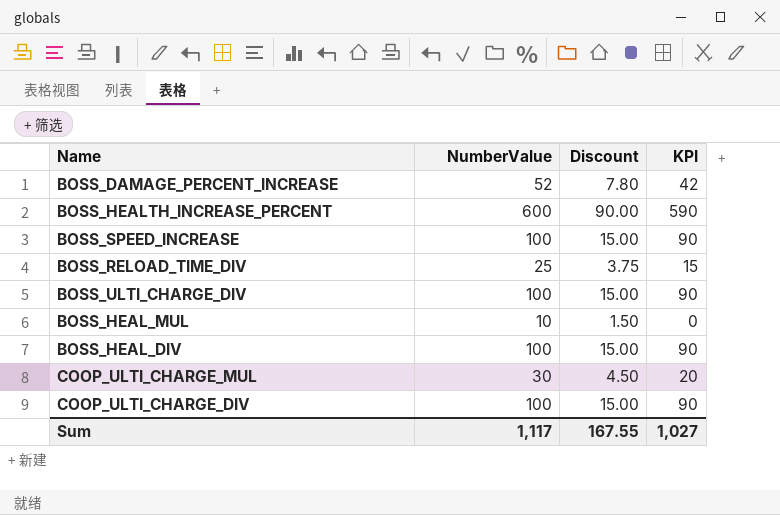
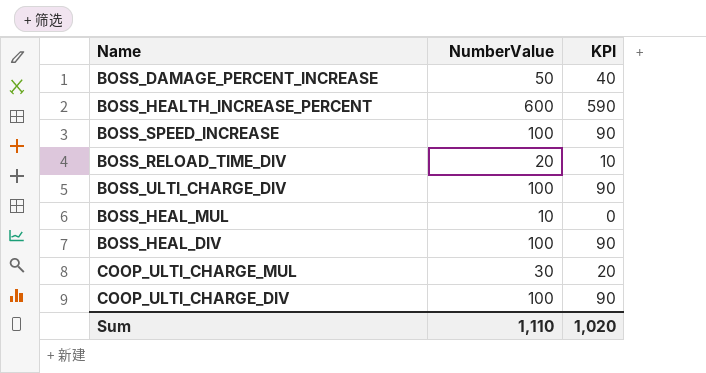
column Discount | formula: [NumberValue] * 0.15 -> none
BOSS_DAMAGE_PERCENT_INCREASE | NumberValue: 52 -> 50
BOSS_DAMAGE_PERCENT_INCREASE | KPI: 42 -> 40
BOSS_RELOAD_TIME_DIV | NumberValue: 25 -> 20
BOSS_RELOAD_TIME_DIV | KPI: 15 -> 10
Sum | NumberValue: 1,117 -> 1,110
Sum | KPI: 1,027 -> 1,020

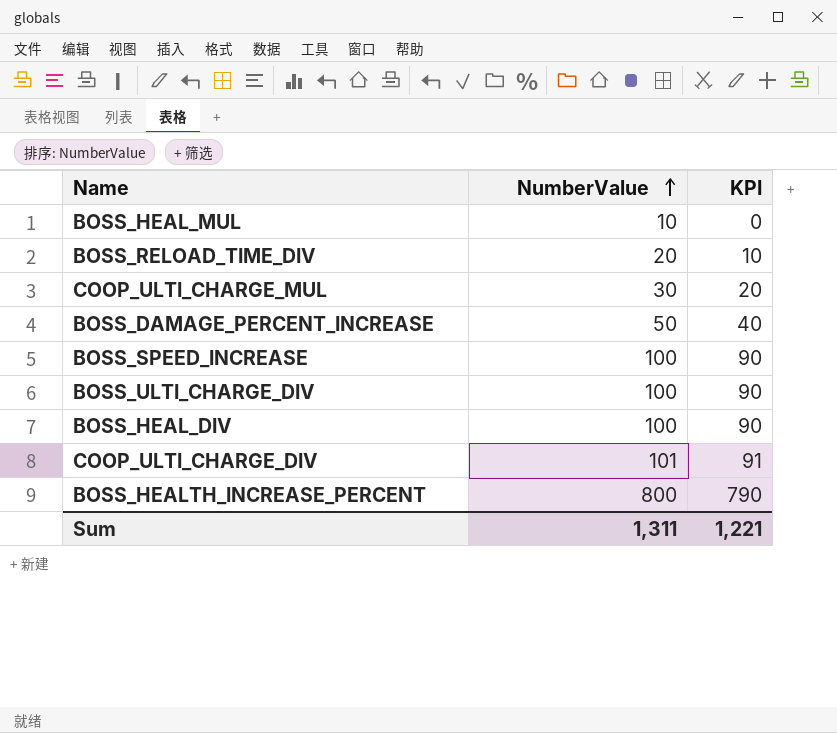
row order: none -> NumberValue ascending
COOP_ULTI_CHARGE_DIV | NumberValue: 100 -> 101
COOP_ULTI_CHARGE_DIV | KPI: 90 -> 91
BOSS_HEALTH_INCREASE_PERCENT | NumberValue: 600 -> 800
BOSS_HEALTH_INCREASE_PERCENT | KPI: 590 -> 790
Sum | NumberValue: 1,110 -> 1,311
Sum | KPI: 1,020 -> 1,221

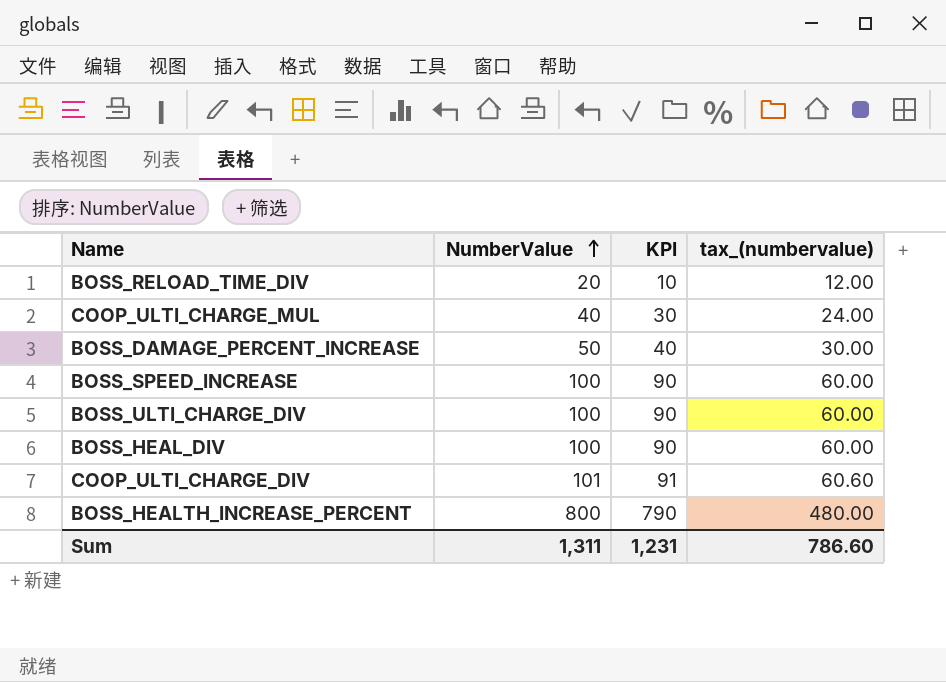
column tax_(numbervalue) | formula: none -> [NumberValue] * 0.6
row BOSS_HEAL_MUL: 10 | 0 -> none
COOP_ULTI_CHARGE_MUL | NumberValue: 30 -> 40
COOP_ULTI_CHARGE_MUL | KPI: 20 -> 30
Sum | KPI: 1,221 -> 1,231

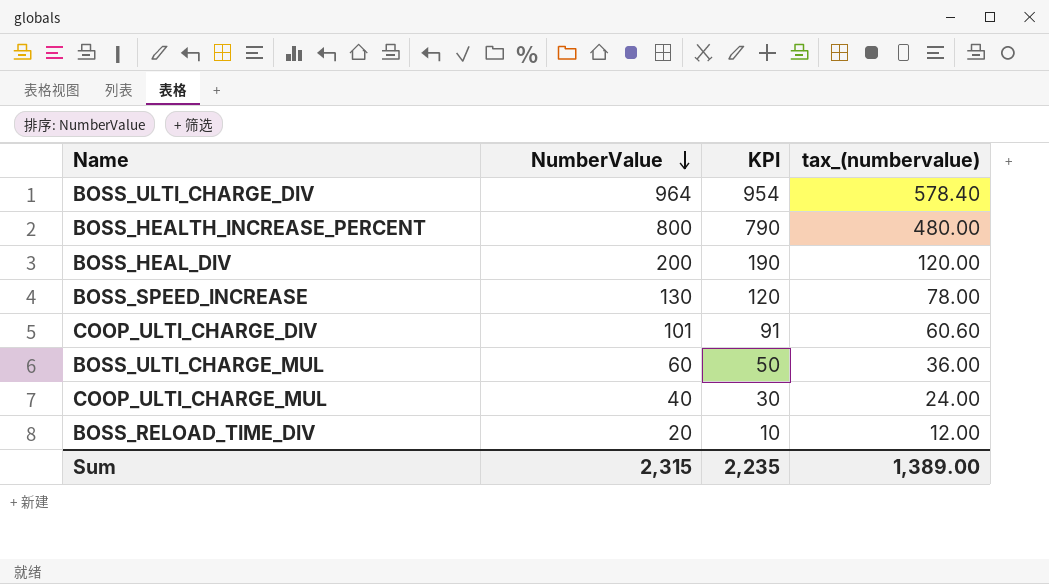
row order: NumberValue ascending -> NumberValue descending
row BOSS_DAMAGE_PERCENT_INCREASE: 50 | 40 | 30.00 -> none
BOSS_ULTI_CHARGE_DIV | NumberValue: 100 -> 964
BOSS_ULTI_CHARGE_DIV | KPI: 90 -> 954
BOSS_ULTI_CHARGE_DIV | tax_(numbervalue): 60.00 -> 578.40
BOSS_HEAL_DIV | NumberValue: 100 -> 200
BOSS_HEAL_DIV | KPI: 90 -> 190
BOSS_HEAL_DIV | tax_(numbervalue): 60.00 -> 120.00
BOSS_SPEED_INCREASE | NumberValue: 100 -> 130
BOSS_SPEED_INCREASE | KPI: 90 -> 120
BOSS_SPEED_INCREASE | tax_(numbervalue): 60.00 -> 78.00
row BOSS_ULTI_CHARGE_MUL: none -> 60 | 50 | 36.00
Sum | NumberValue: 1,311 -> 2,315
Sum | KPI: 1,231 -> 2,235
Sum | tax_(numbervalue): 786.60 -> 1,389.00

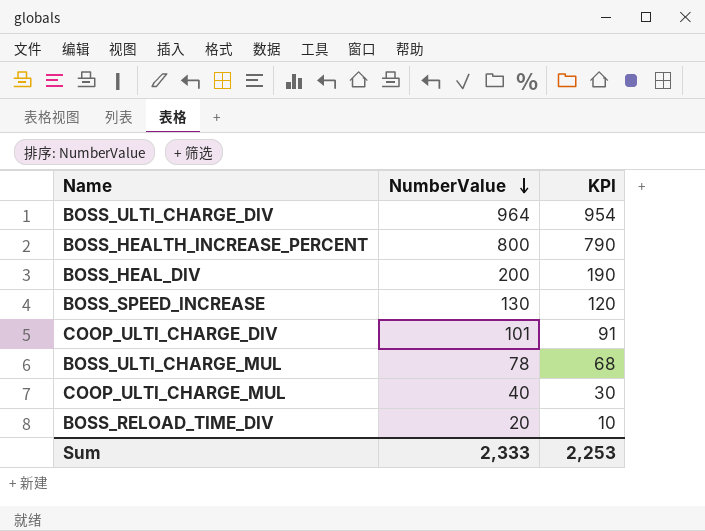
column tax_(numbervalue) | formula: [NumberValue] * 0.6 -> none
BOSS_ULTI_CHARGE_MUL | NumberValue: 60 -> 78
BOSS_ULTI_CHARGE_MUL | KPI: 50 -> 68
Sum | NumberValue: 2,315 -> 2,333
Sum | KPI: 2,235 -> 2,253

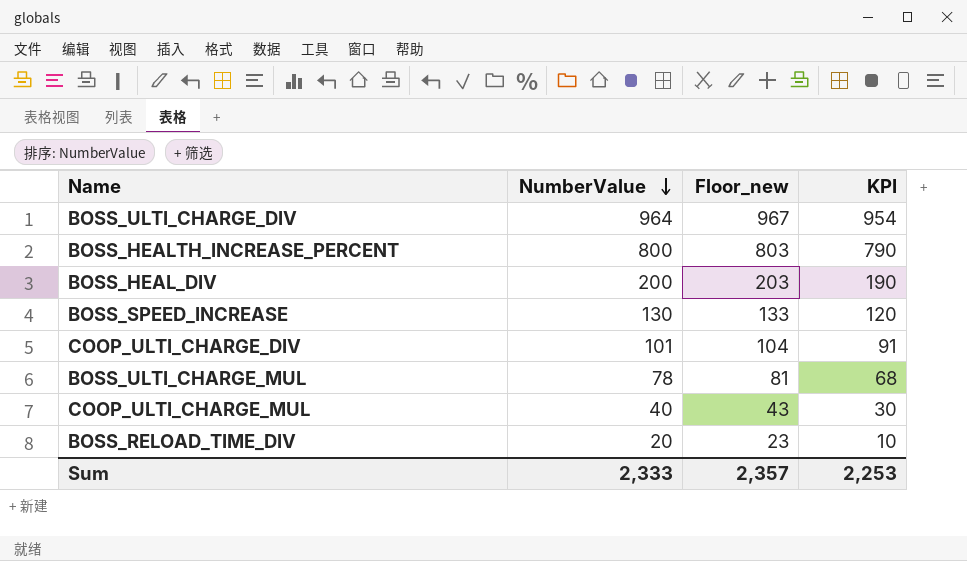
column Floor_new | formula: none -> [NumberValue] + 3

